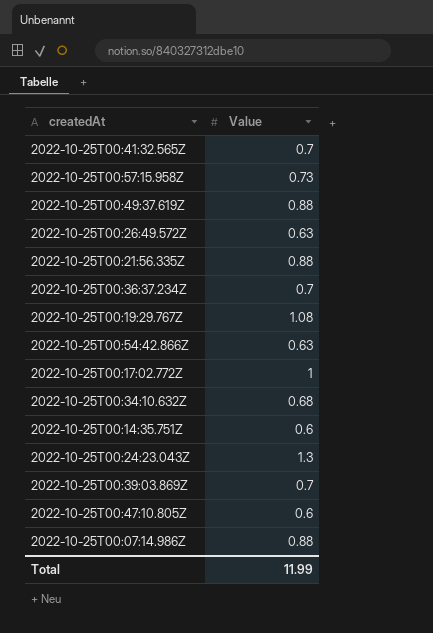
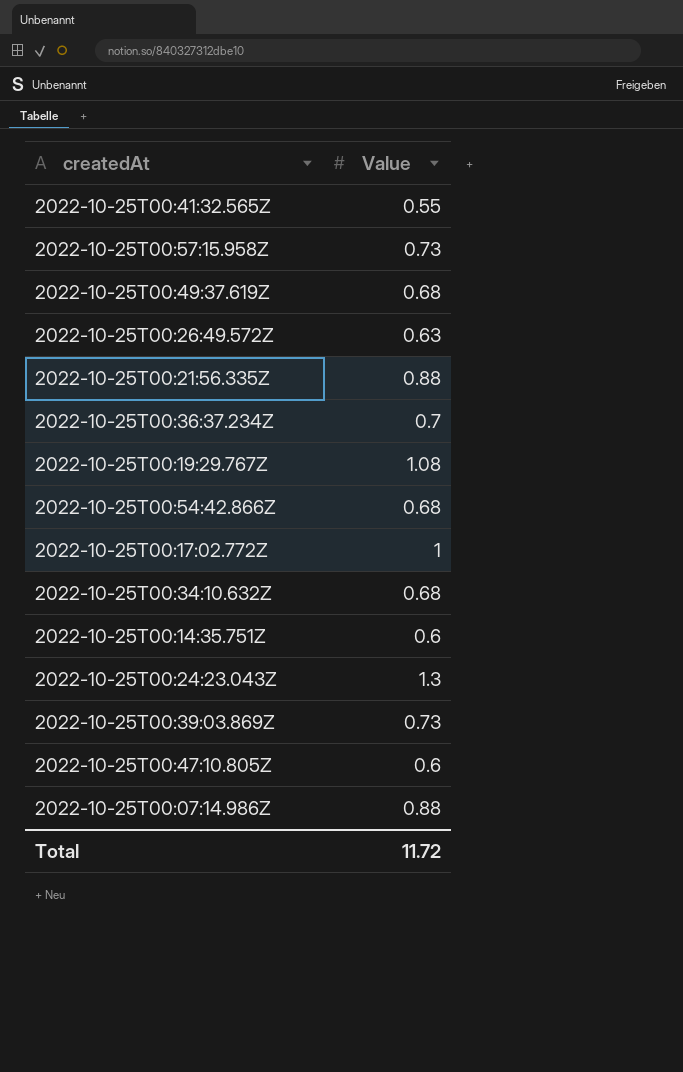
2022-10-25T00:41:32.565Z | Value: 0.7 -> 0.55
2022-10-25T00:49:37.619Z | Value: 0.88 -> 0.68
2022-10-25T00:54:42.866Z | Value: 0.63 -> 0.68
2022-10-25T00:39:03.869Z | Value: 0.7 -> 0.73
Total | Value: 11.99 -> 11.72

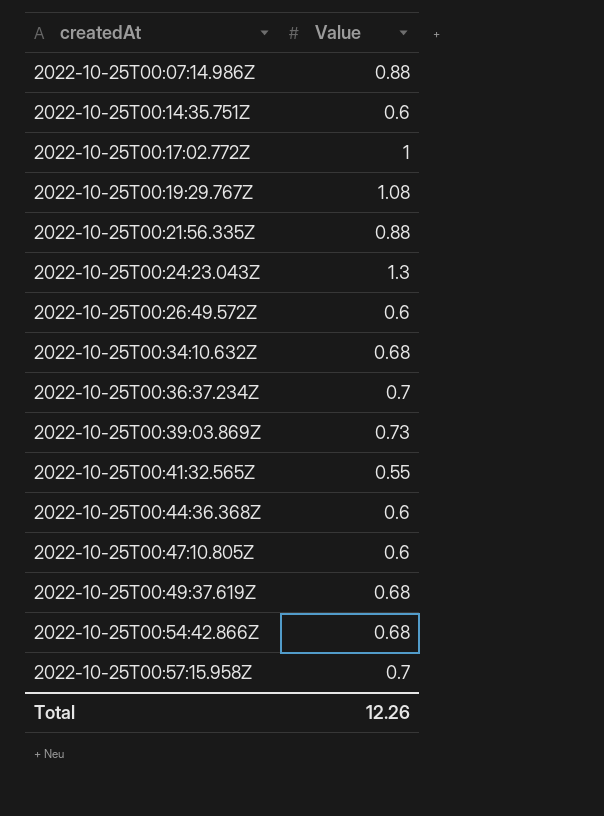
row order: none -> createdAt ascending
2022-10-25T00:26:49.572Z | Value: 0.63 -> 0.6
row 2022-10-25T00:44:36.368Z: none -> 0.6
2022-10-25T00:57:15.958Z | Value: 0.73 -> 0.7
Total | Value: 11.72 -> 12.26

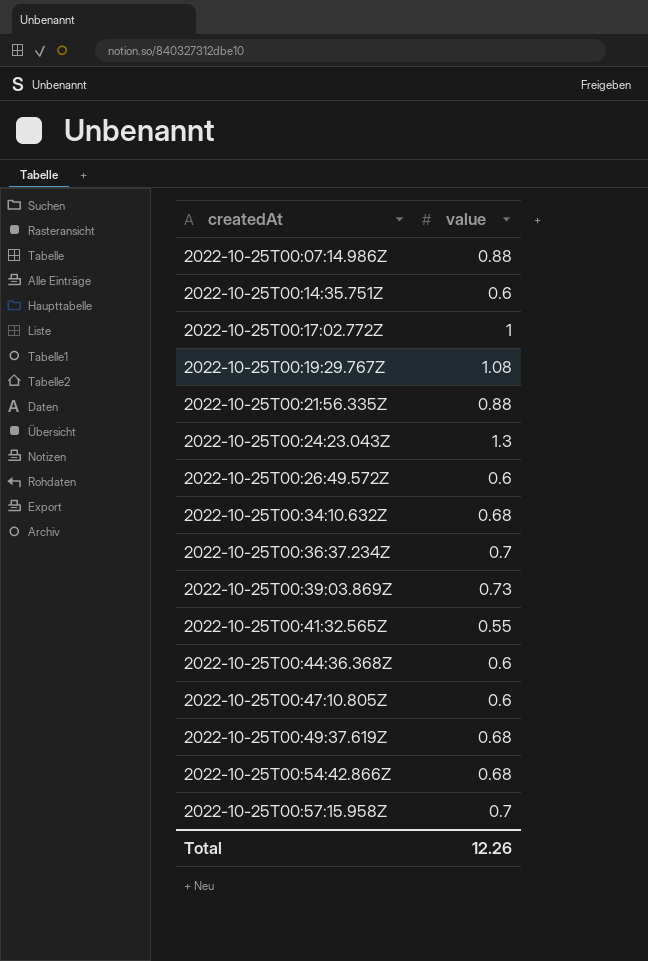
column name: Value -> value

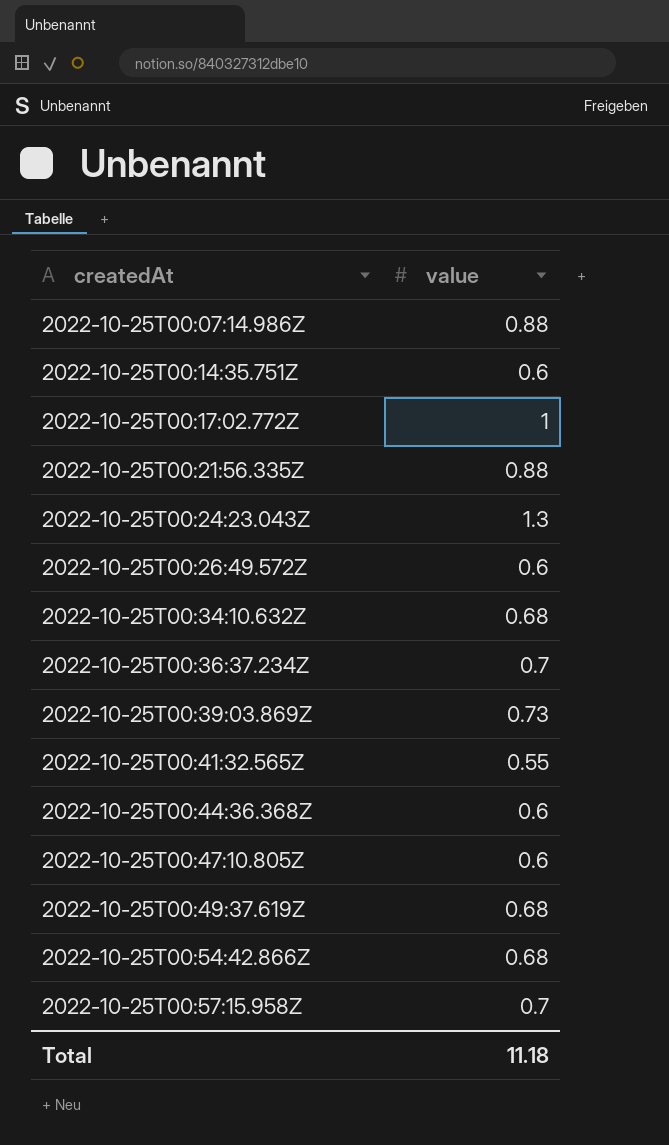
row 2022-10-25T00:19:29.767Z: 1.08 -> none
Total | value: 12.26 -> 11.18

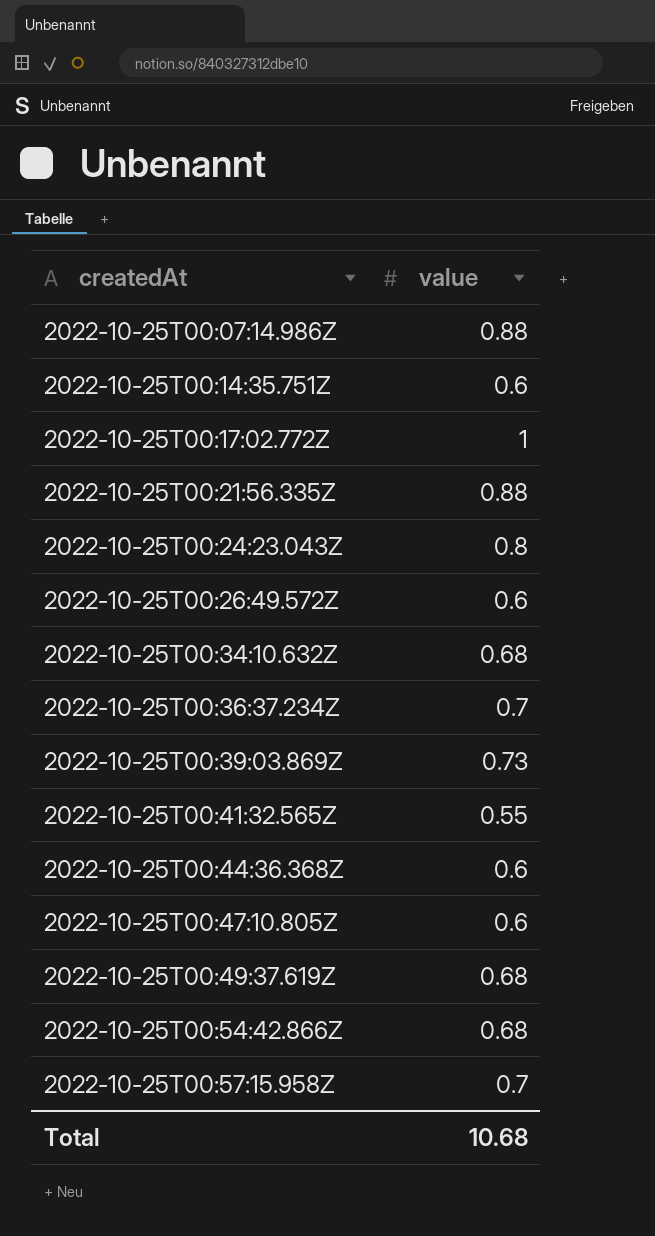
2022-10-25T00:24:23.043Z | value: 1.3 -> 0.8
Total | value: 11.18 -> 10.68

